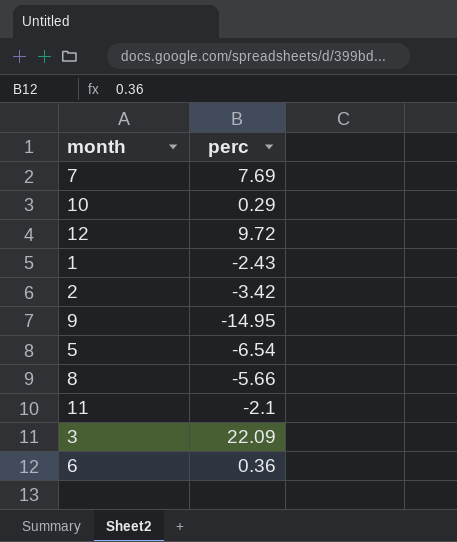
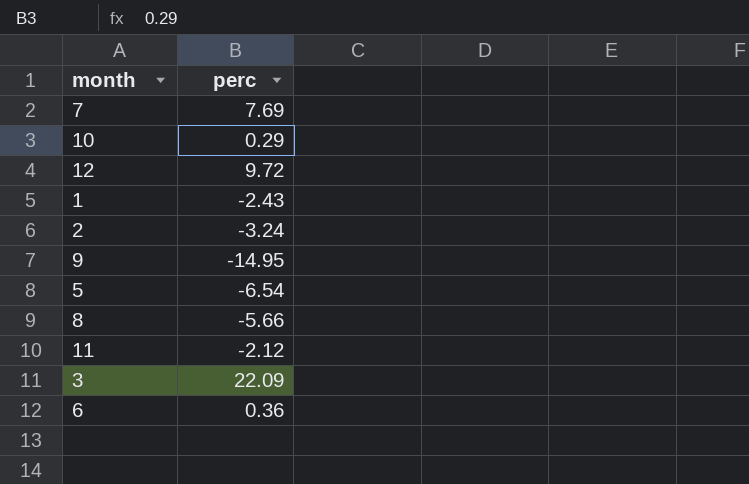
2 | perc: -3.42 -> -3.24
11 | perc: -2.1 -> -2.12

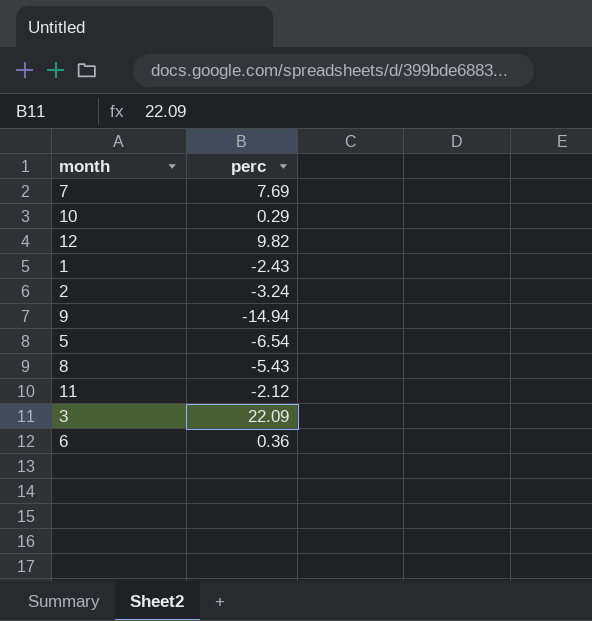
12 | perc: 9.72 -> 9.82
9 | perc: -14.95 -> -14.94
8 | perc: -5.66 -> -5.43

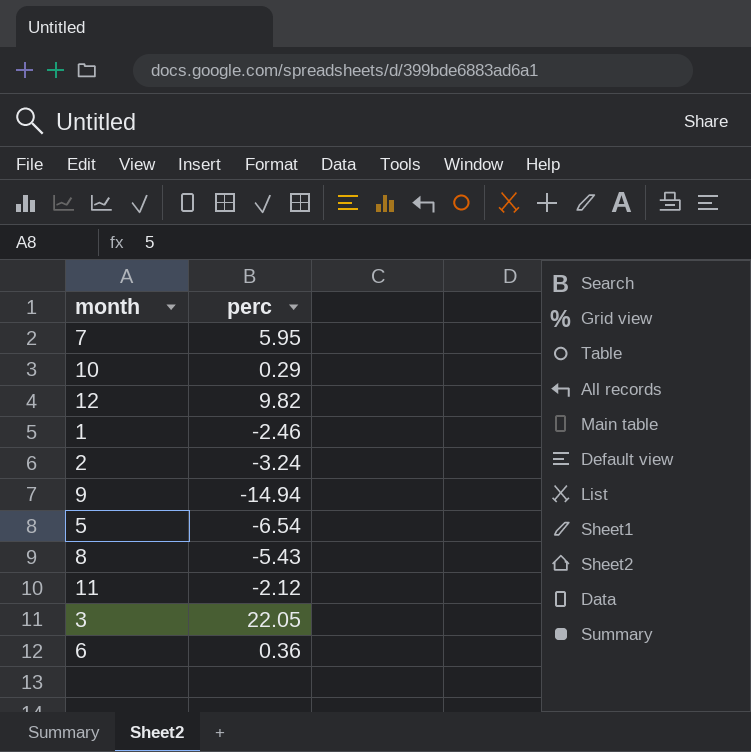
7 | perc: 7.69 -> 5.95
1 | perc: -2.43 -> -2.46
3 | perc: 22.09 -> 22.05

